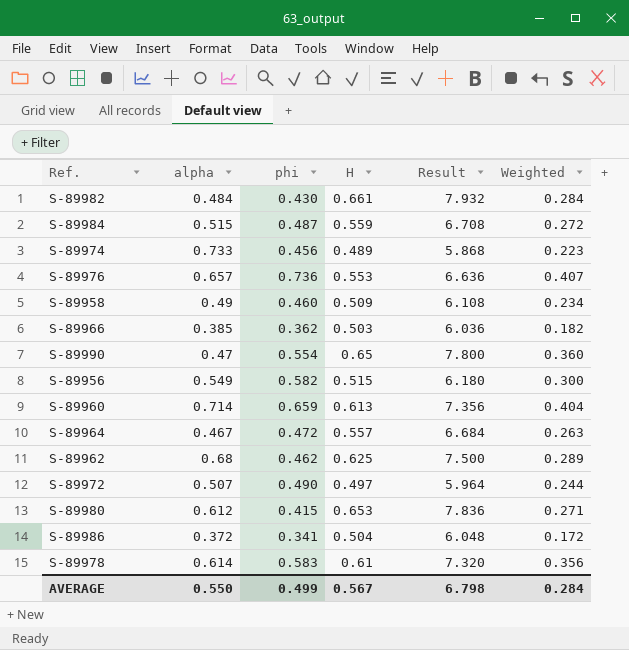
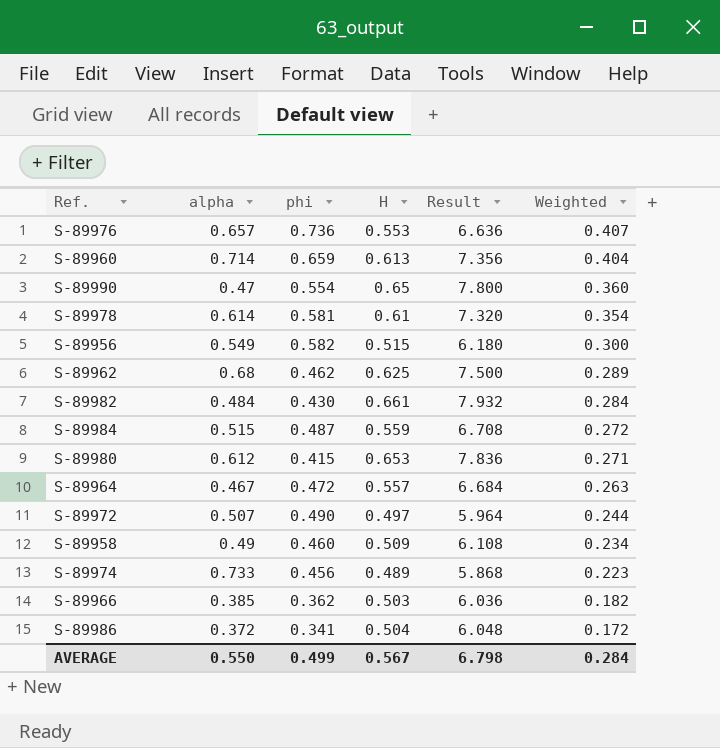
row order: none -> Weighted descending
S-89978 | phi: 0.583 -> 0.581
S-89978 | Weighted: 0.356 -> 0.354

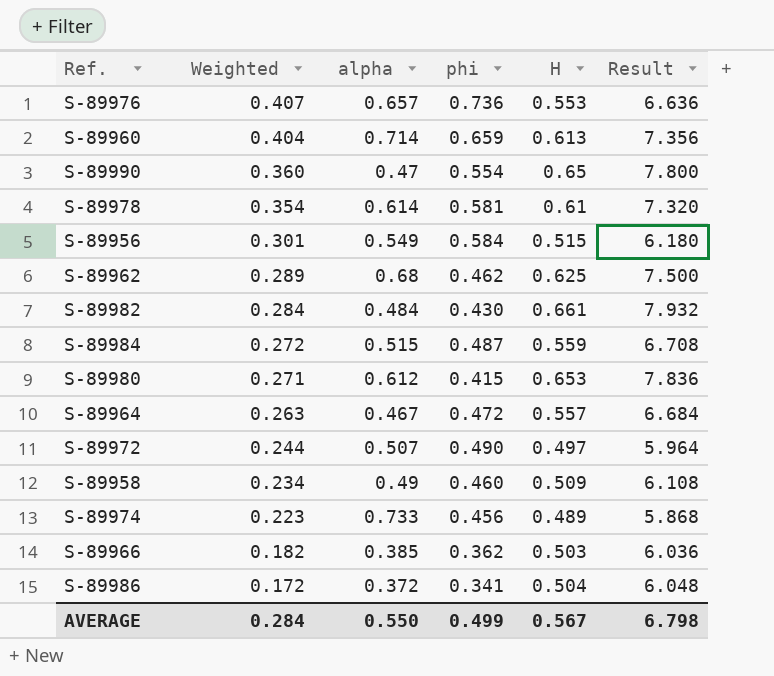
column Weighted | position: 6 -> 2
S-89956 | Weighted: 0.300 -> 0.301
S-89956 | phi: 0.582 -> 0.584

